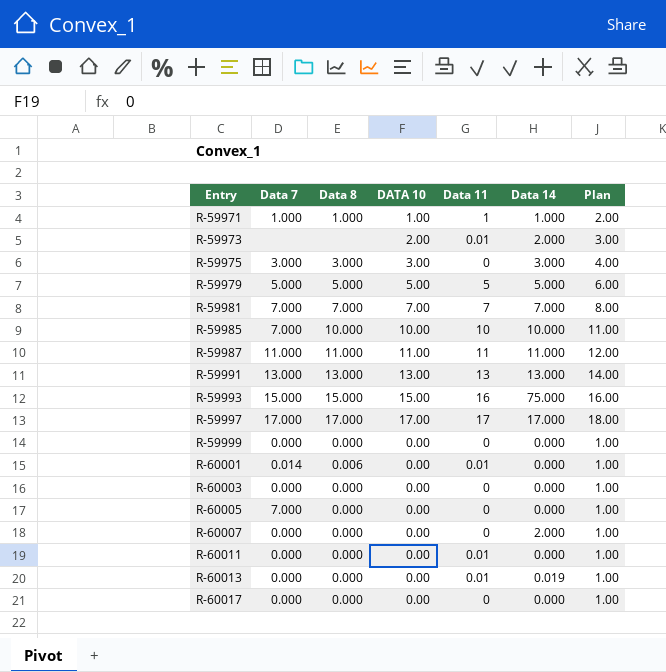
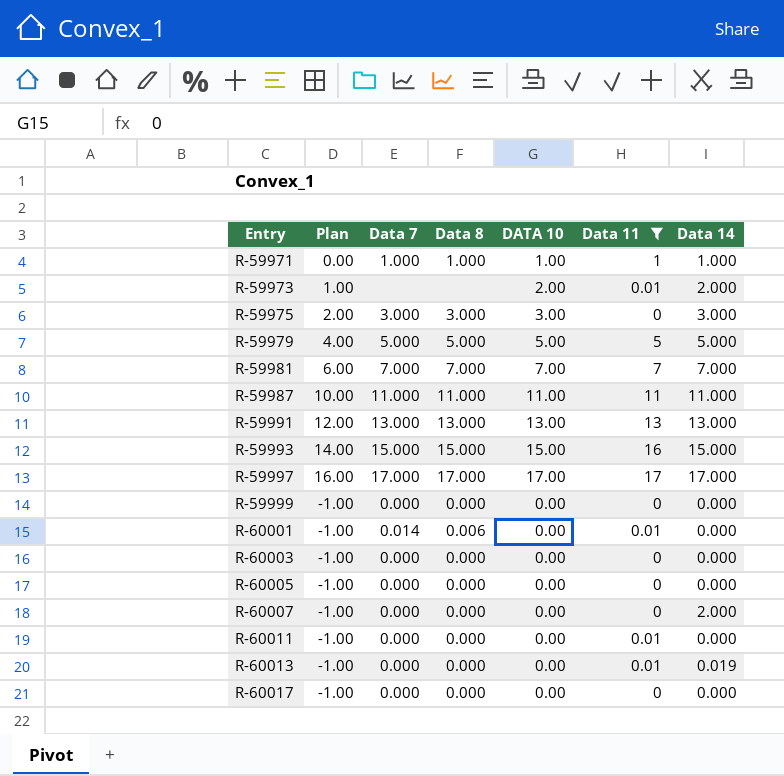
filter: none -> Data 11 != 10
column Plan | formula: [DATA 10] + 1 -> [DATA 10] - 1
column Plan | position: 7 -> 2
R-59993 | Data 14: 75.000 -> 15.000
R-60005 | Data 7: 7.000 -> 0.000

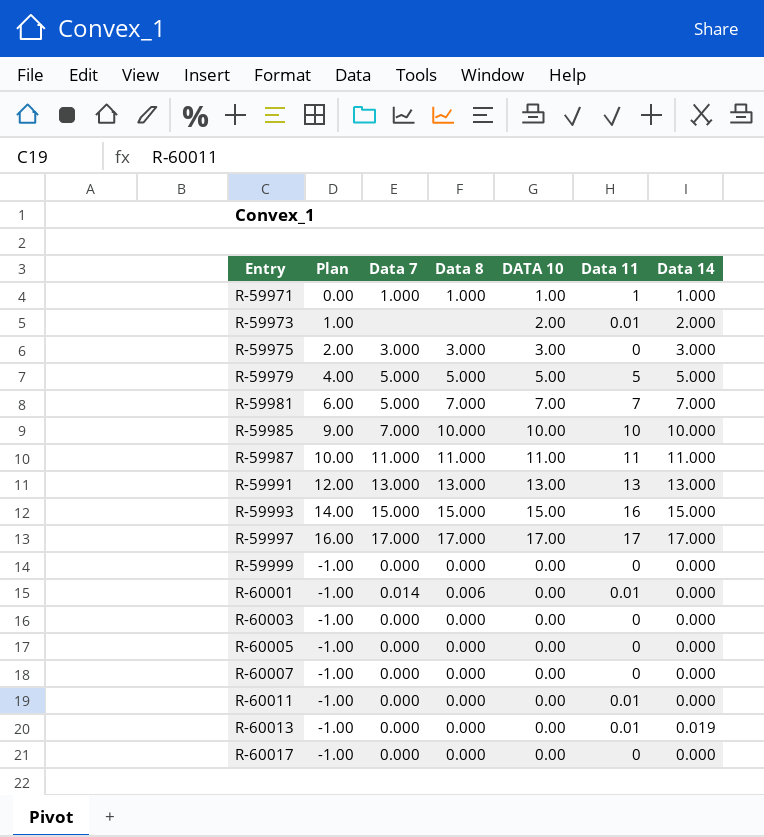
filter: Data 11 != 10 -> none
R-59981 | Data 7: 7.000 -> 5.000
R-60007 | Data 14: 2.000 -> 0.000

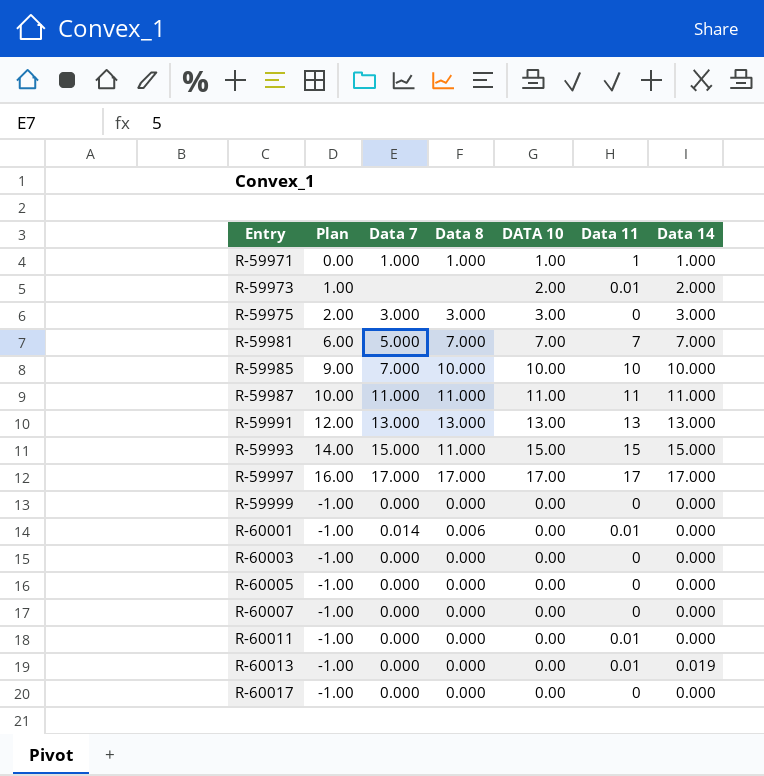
row R-59979: 4.00 | 5.000 | 5.000 | 5.00 | 5 | 5.000 -> none
R-59993 | Data 8: 15.000 -> 11.000
R-59993 | Data 11: 16 -> 15

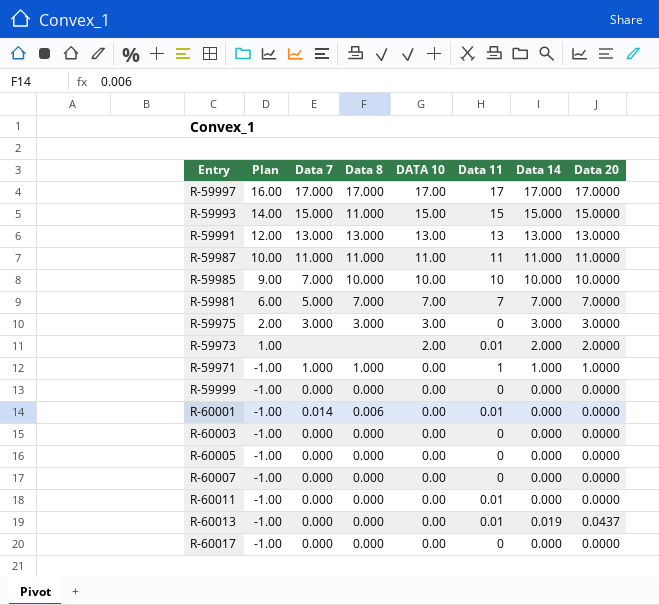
row order: Entry ascending -> Plan descending
column Data 20 | position: none -> 8
R-59971 | Plan: 0.00 -> -1.00
R-59971 | DATA 10: 1.00 -> 0.00

